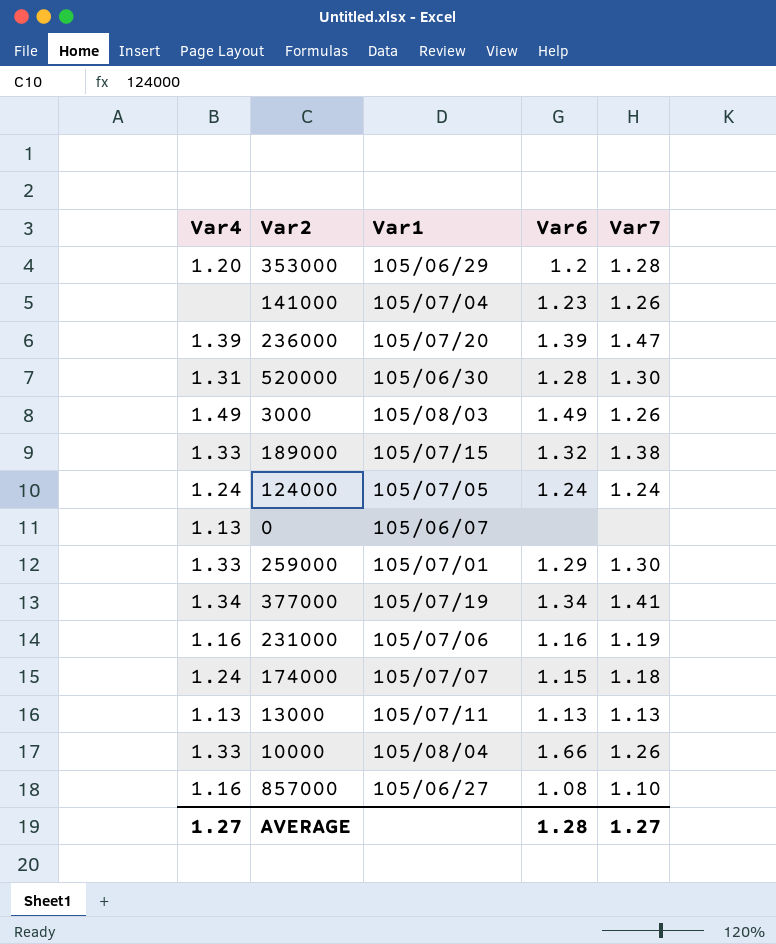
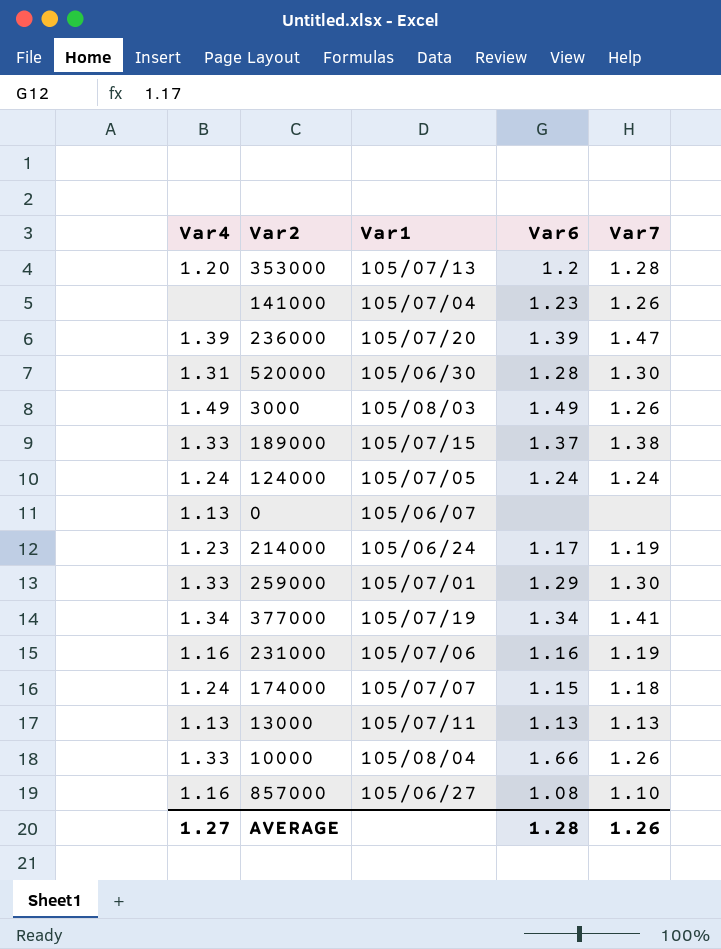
353000 | Var1: 105/06/29 -> 105/07/13
189000 | Var6: 1.32 -> 1.37
row 214000: none -> 1.23 | 105/06/24 | 1.17 | 1.19
AVERAGE | Var7: 1.27 -> 1.26

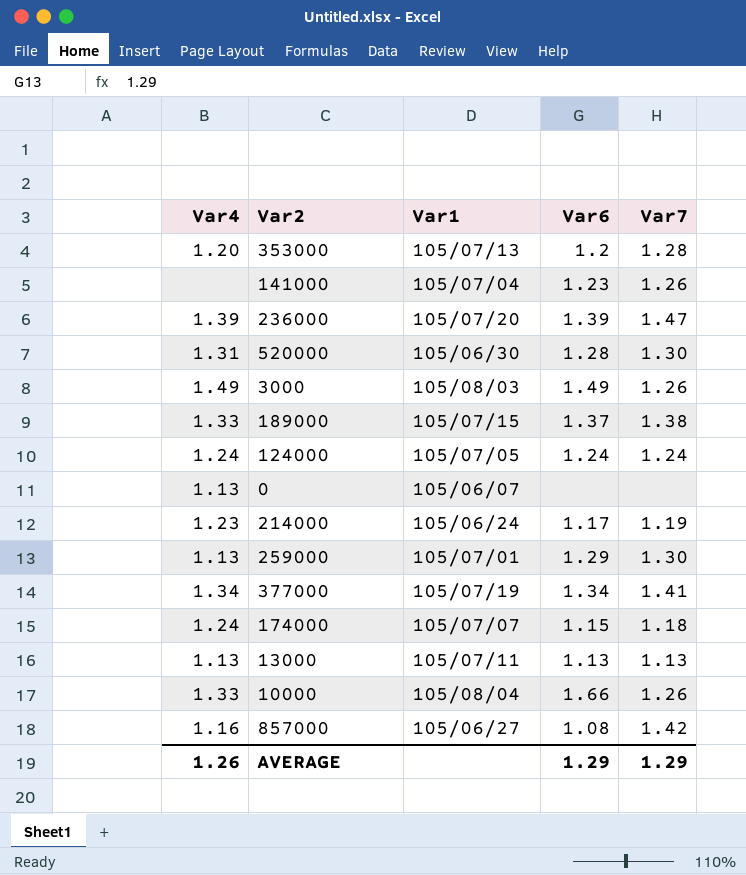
row 231000: 1.16 | 105/07/06 | 1.16 | 1.19 -> none
259000 | Var4: 1.33 -> 1.13
857000 | Var7: 1.10 -> 1.42
AVERAGE | Var4: 1.27 -> 1.26
AVERAGE | Var6: 1.28 -> 1.29
AVERAGE | Var7: 1.26 -> 1.29

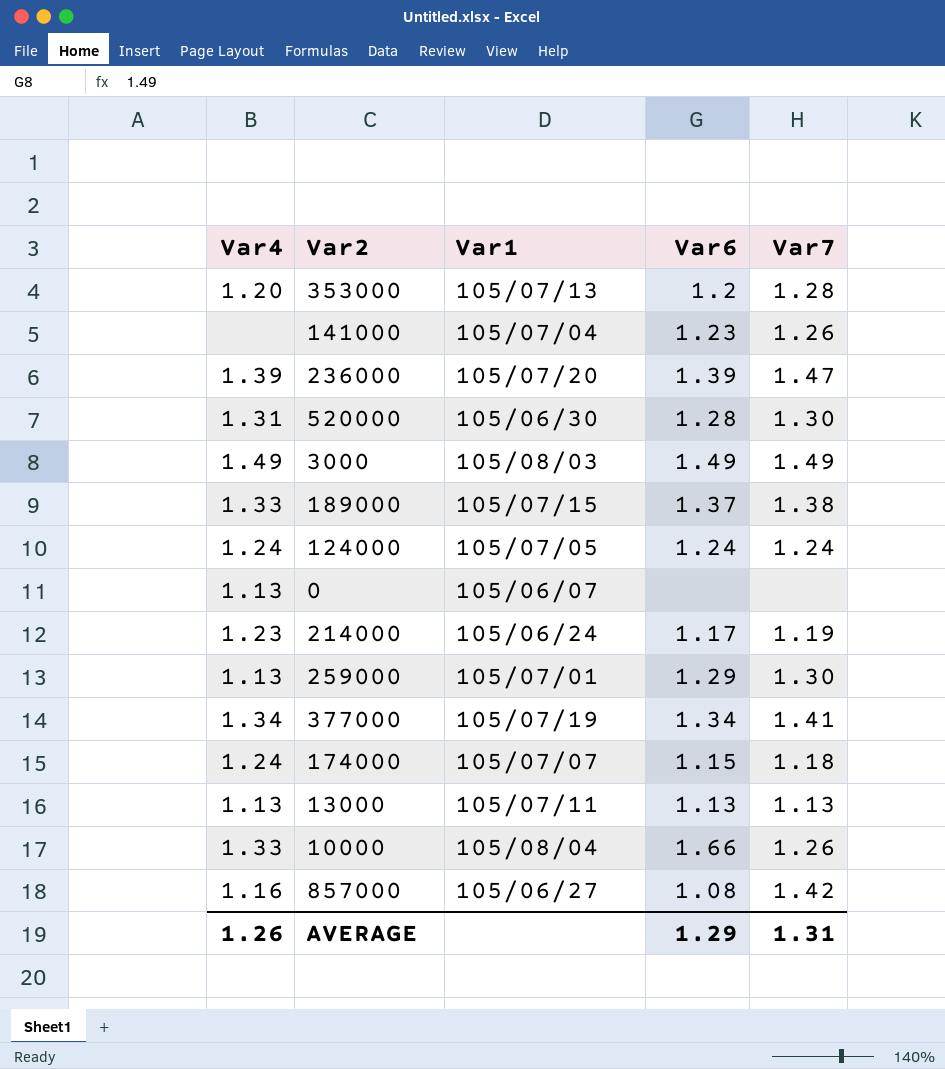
3000 | Var7: 1.26 -> 1.49
AVERAGE | Var7: 1.29 -> 1.31

